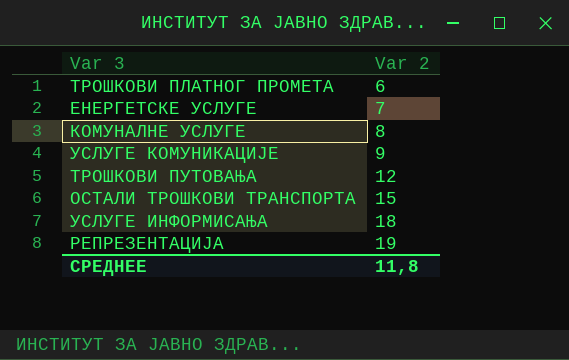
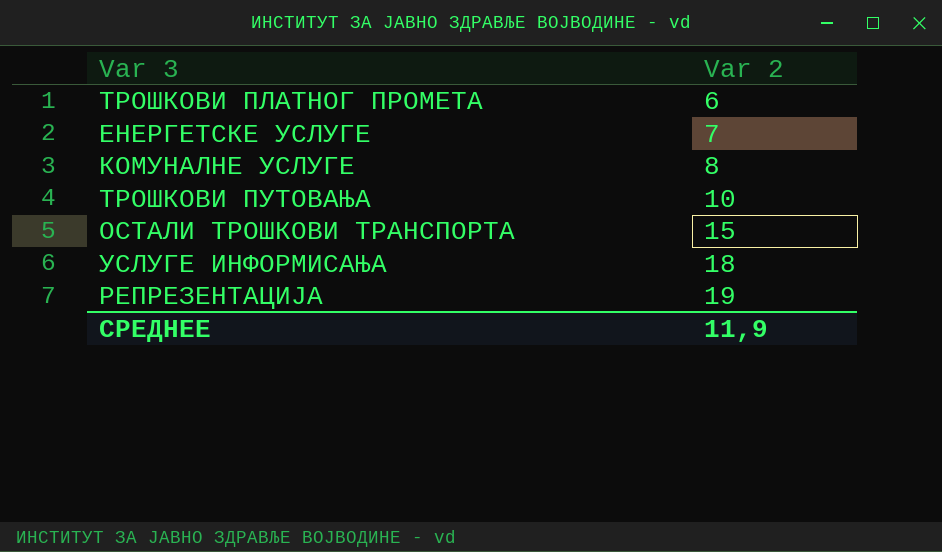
row УСЛУГЕ КОМУНИКАЦИЈЕ: 9 -> none
ТРОШКОВИ ПУТОВАЊА | Var 2: 12 -> 10
СРЕДНЕЕ | Var 2: 11,8 -> 11,9

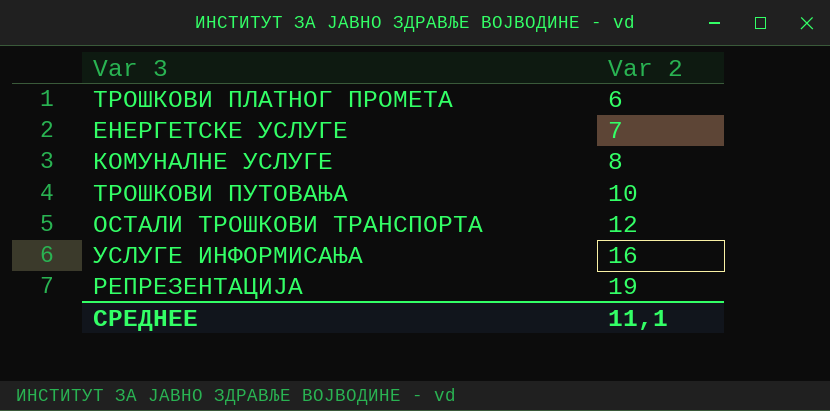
ОСТАЛИ ТРОШКОВИ ТРАНСПОРТА | Var 2: 15 -> 12
УСЛУГЕ ИНФОРМИСАЊА | Var 2: 18 -> 16
СРЕДНЕЕ | Var 2: 11,9 -> 11,1

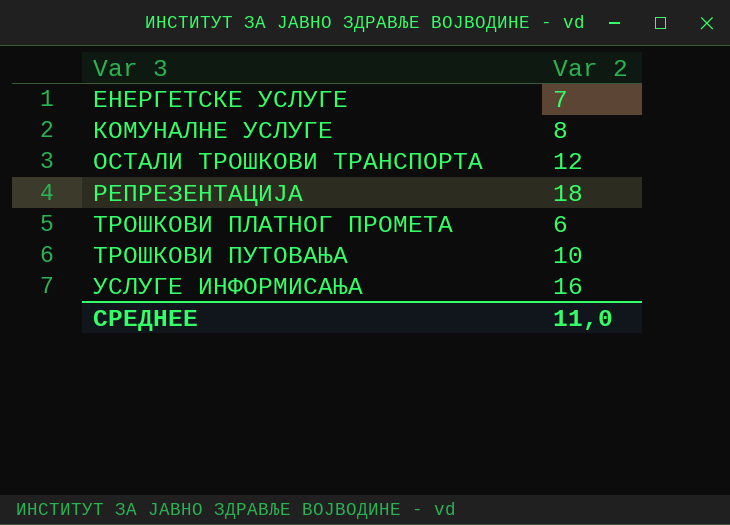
row order: Var 2 ascending -> Var 3 ascending
РЕПРЕЗЕНТАЦИЈА | Var 2: 19 -> 18
СРЕДНЕЕ | Var 2: 11,1 -> 11,0

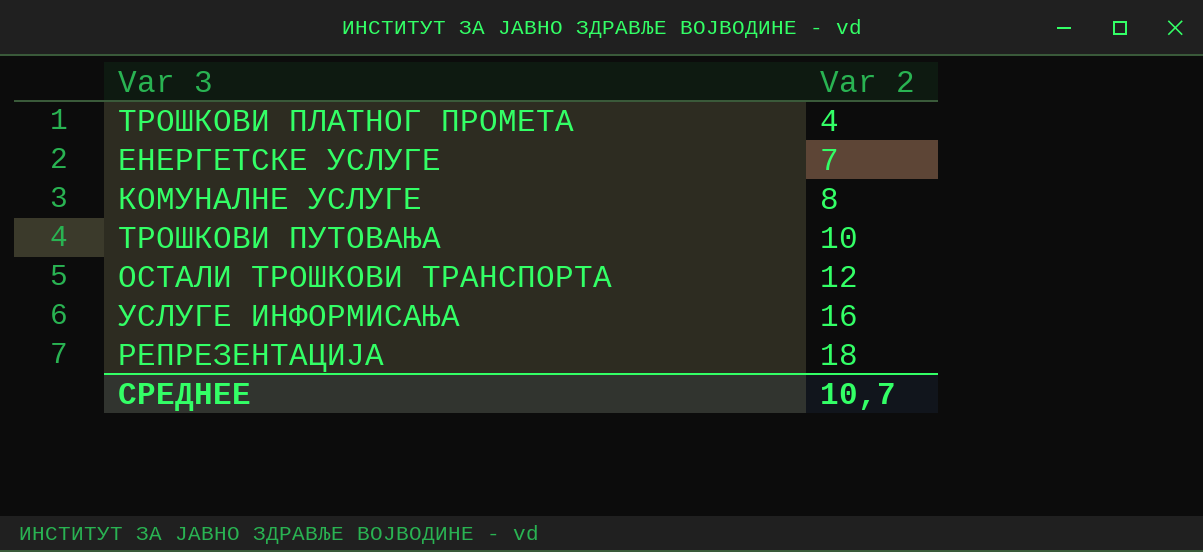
row order: Var 3 ascending -> Var 2 ascending
ТРОШКОВИ ПЛАТНОГ ПРОМЕТА | Var 2: 6 -> 4
СРЕДНЕЕ | Var 2: 11,0 -> 10,7

